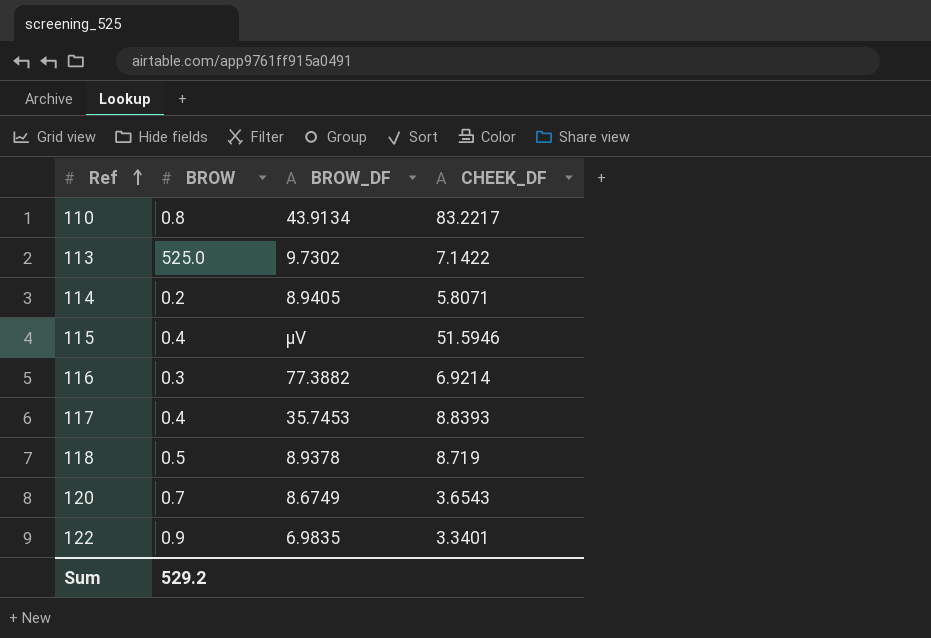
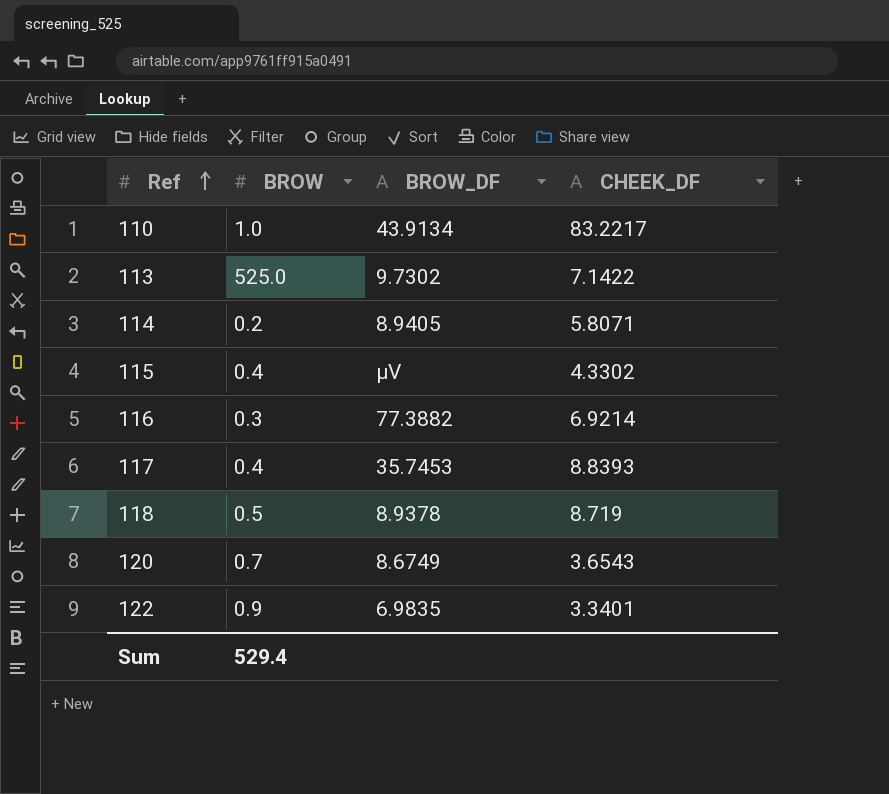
110 | BROW: 0.8 -> 1.0
115 | CHEEK_DF: 51.5946 -> 4.3302
Sum | BROW: 529.2 -> 529.4

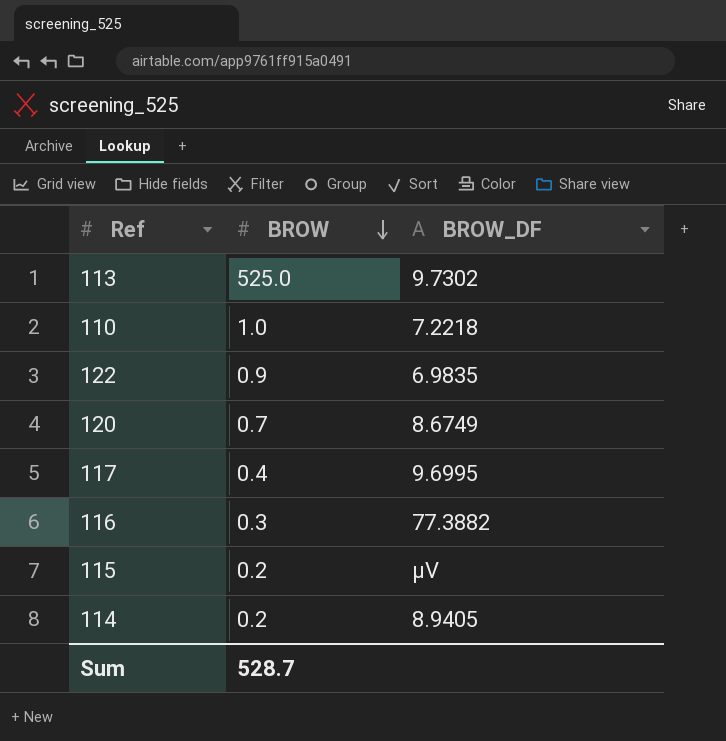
row order: Ref ascending -> BROW descending
column CHEEK_DF | position: 4 -> none
row 118: 0.5 | 8.9378 | 8.719 -> none
110 | BROW_DF: 43.9134 -> 7.2218
117 | BROW_DF: 35.7453 -> 9.6995
115 | BROW: 0.4 -> 0.2
Sum | BROW: 529.4 -> 528.7

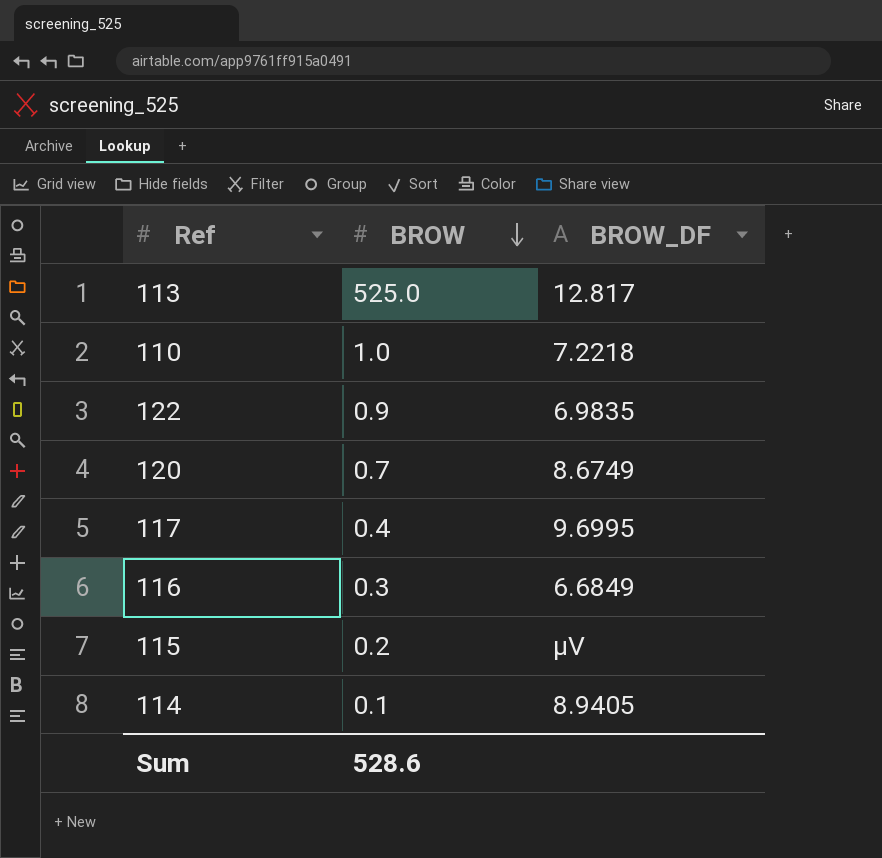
113 | BROW_DF: 9.7302 -> 12.817
116 | BROW_DF: 77.3882 -> 6.6849
114 | BROW: 0.2 -> 0.1
Sum | BROW: 528.7 -> 528.6

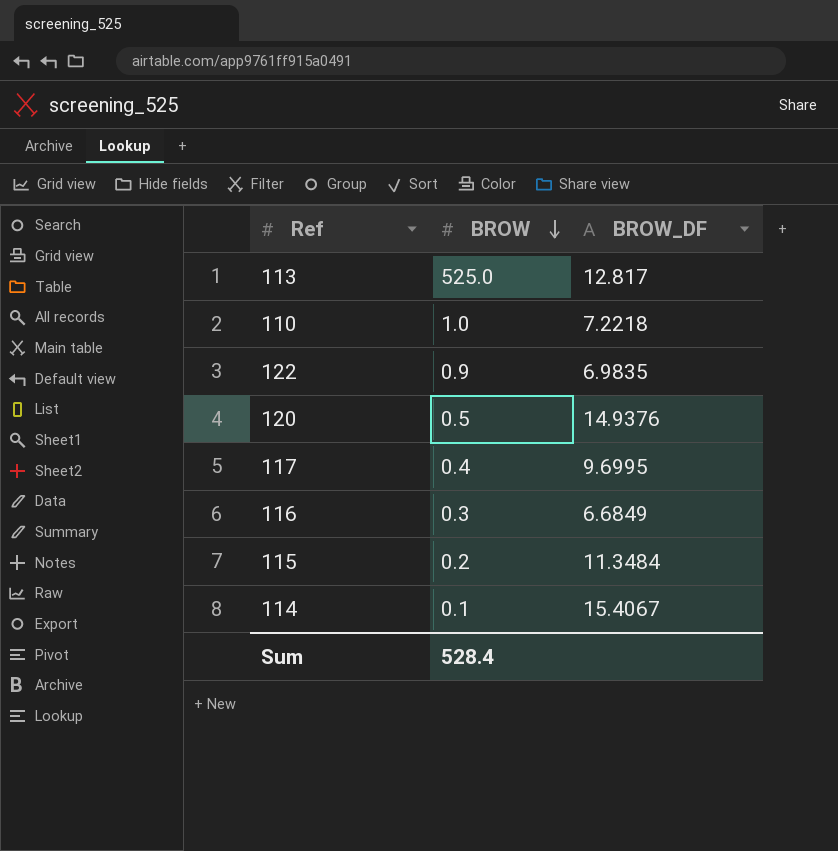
120 | BROW: 0.7 -> 0.5
120 | BROW_DF: 8.6749 -> 14.9376
115 | BROW_DF: µV -> 11.3484
114 | BROW_DF: 8.9405 -> 15.4067
Sum | BROW: 528.6 -> 528.4

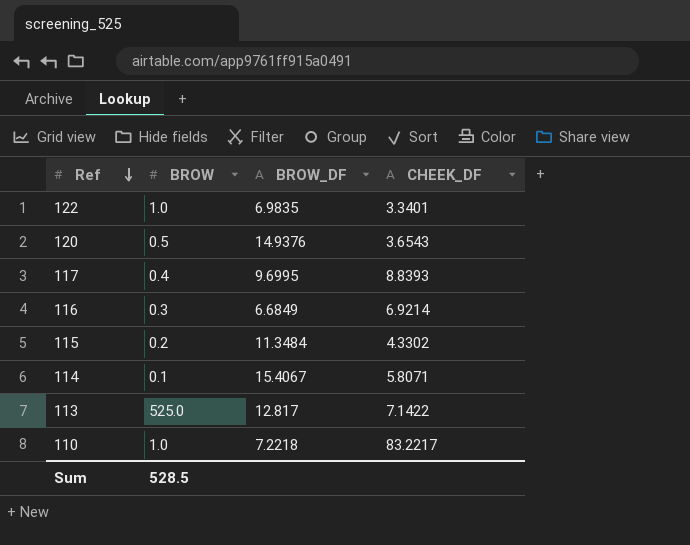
row order: BROW descending -> Ref descending
column CHEEK_DF | position: none -> 4
122 | BROW: 0.9 -> 1.0
Sum | BROW: 528.4 -> 528.5

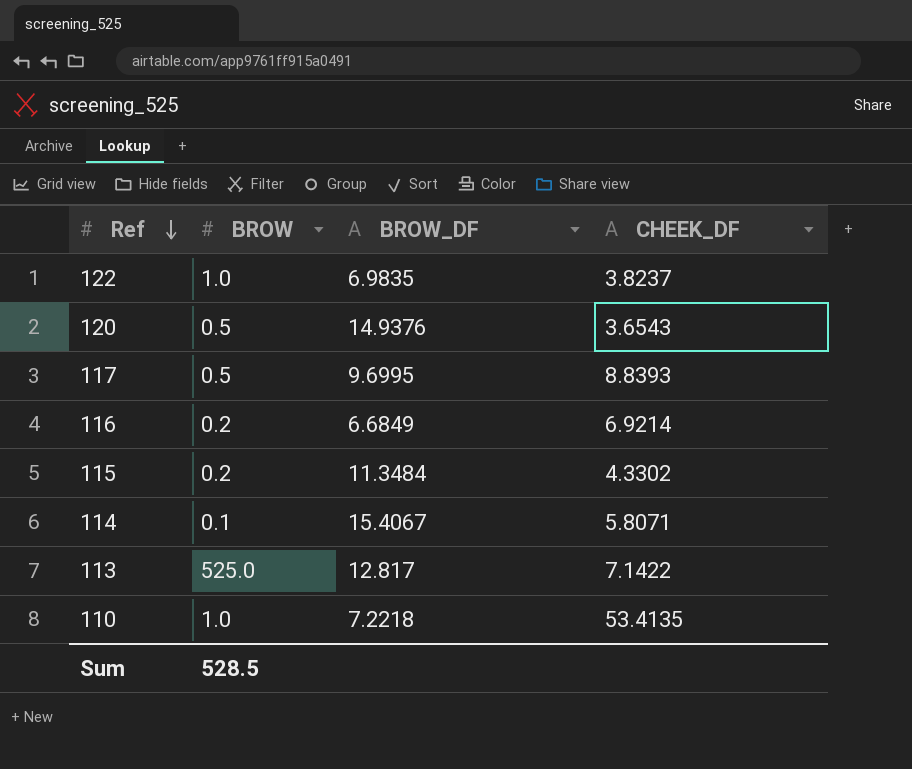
122 | CHEEK_DF: 3.3401 -> 3.8237
117 | BROW: 0.4 -> 0.5
116 | BROW: 0.3 -> 0.2
110 | CHEEK_DF: 83.2217 -> 53.4135

